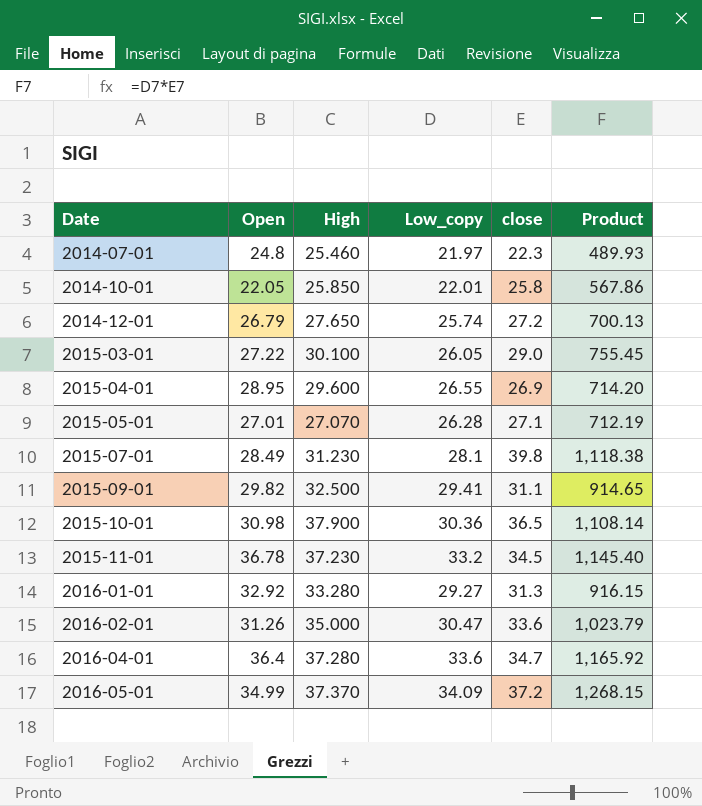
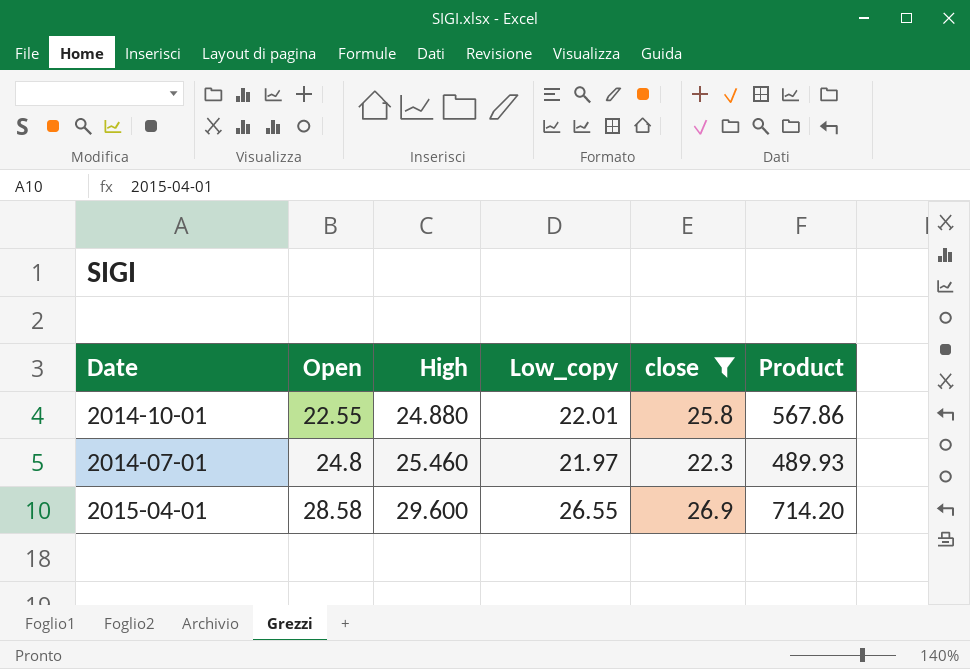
filter: none -> close <= 26.9
row order: Date ascending -> Open ascending
2014-10-01 | Open: 22.05 -> 22.55
2014-10-01 | High: 25.850 -> 24.880
2015-04-01 | Open: 28.95 -> 28.58

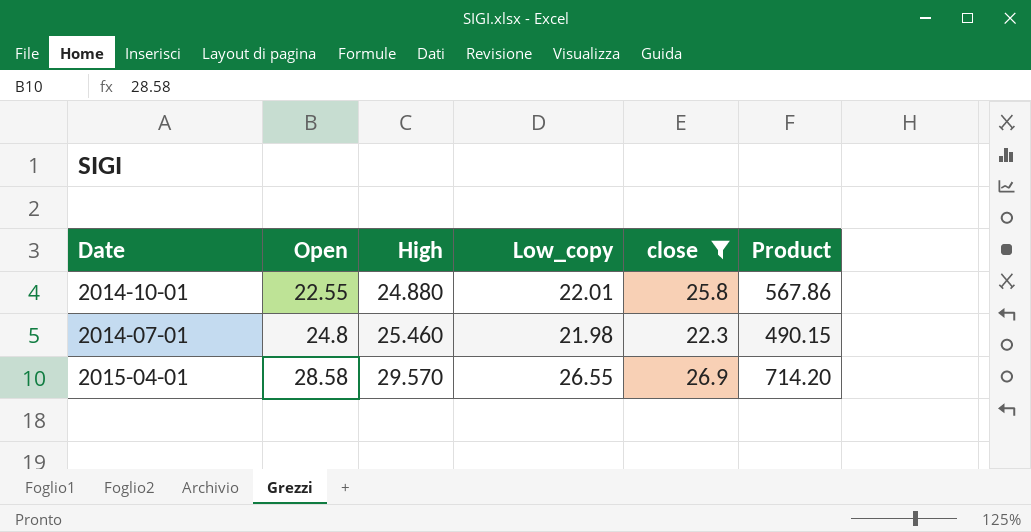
2014-07-01 | Low_copy: 21.97 -> 21.98
2014-07-01 | Product: 489.93 -> 490.15
2015-04-01 | High: 29.600 -> 29.570

